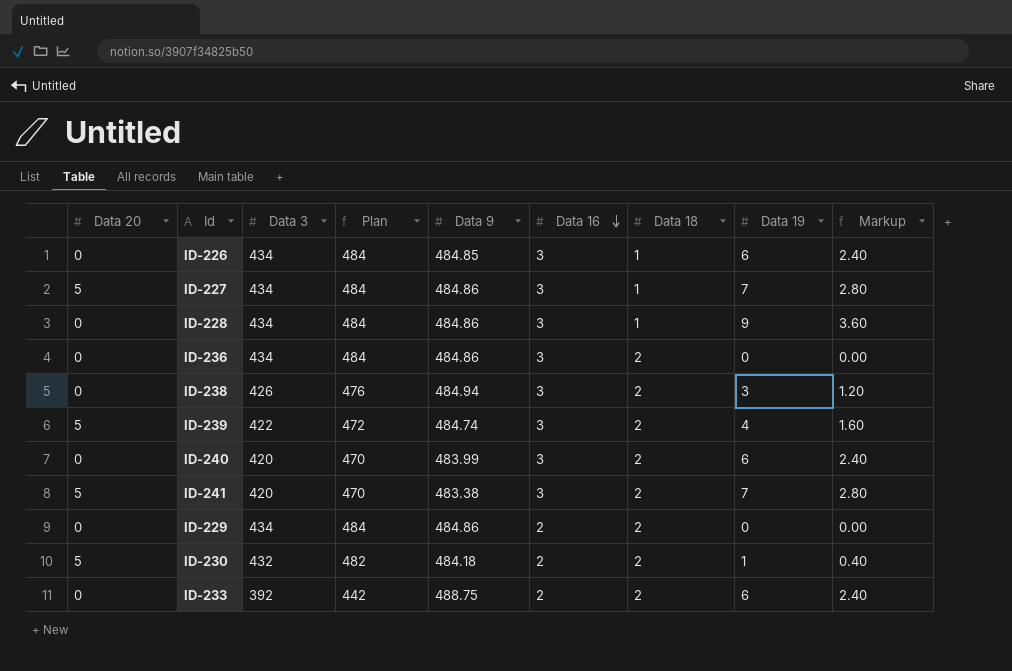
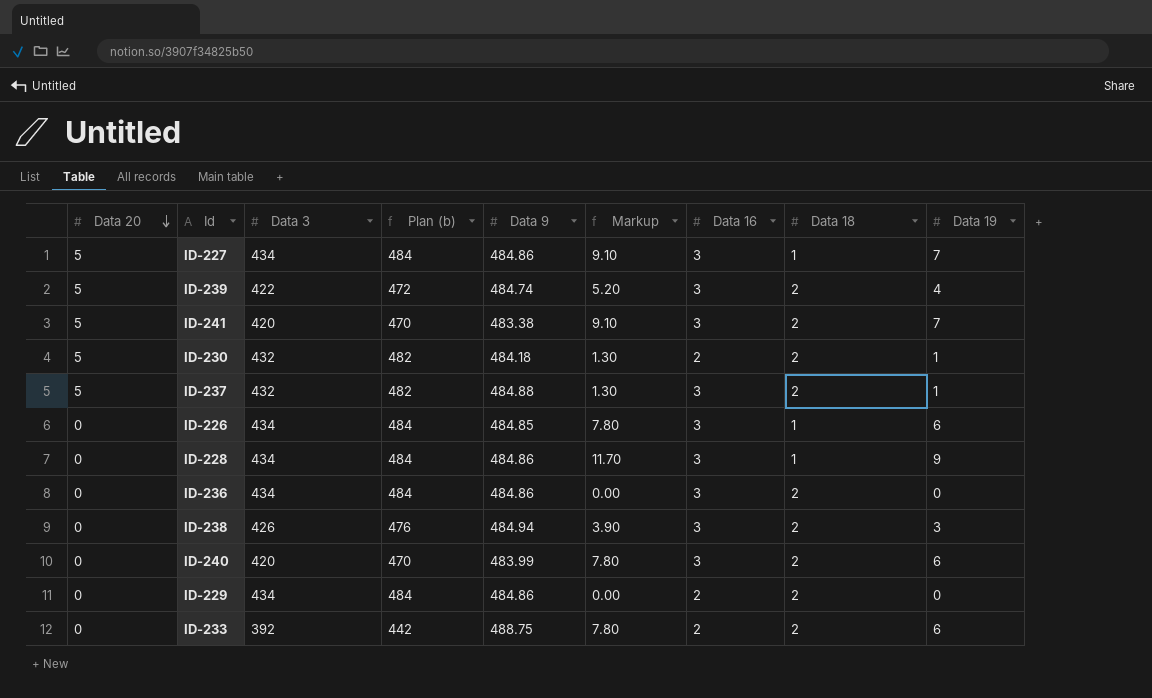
row order: Data 16 descending -> Data 20 descending
column name: Plan -> Plan (b)
column Markup | formula: [Data 19] * 0.4 -> [Data 19] * 1.3
column Markup | position: 9 -> 6
row ID-237: none -> 5 | 432 | 482 | 484.88 | 1.30 | 3 | 2 | 1

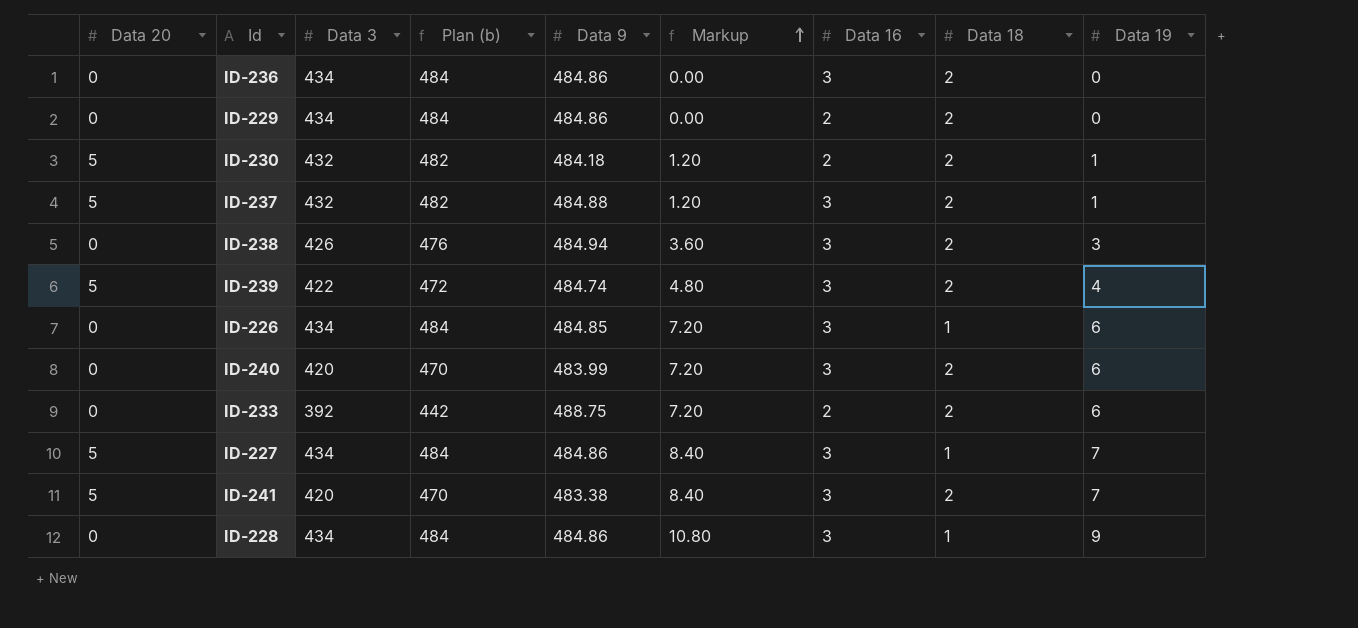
row order: Data 20 descending -> Markup ascending
column Markup | formula: [Data 19] * 1.3 -> [Data 19] * 1.2

